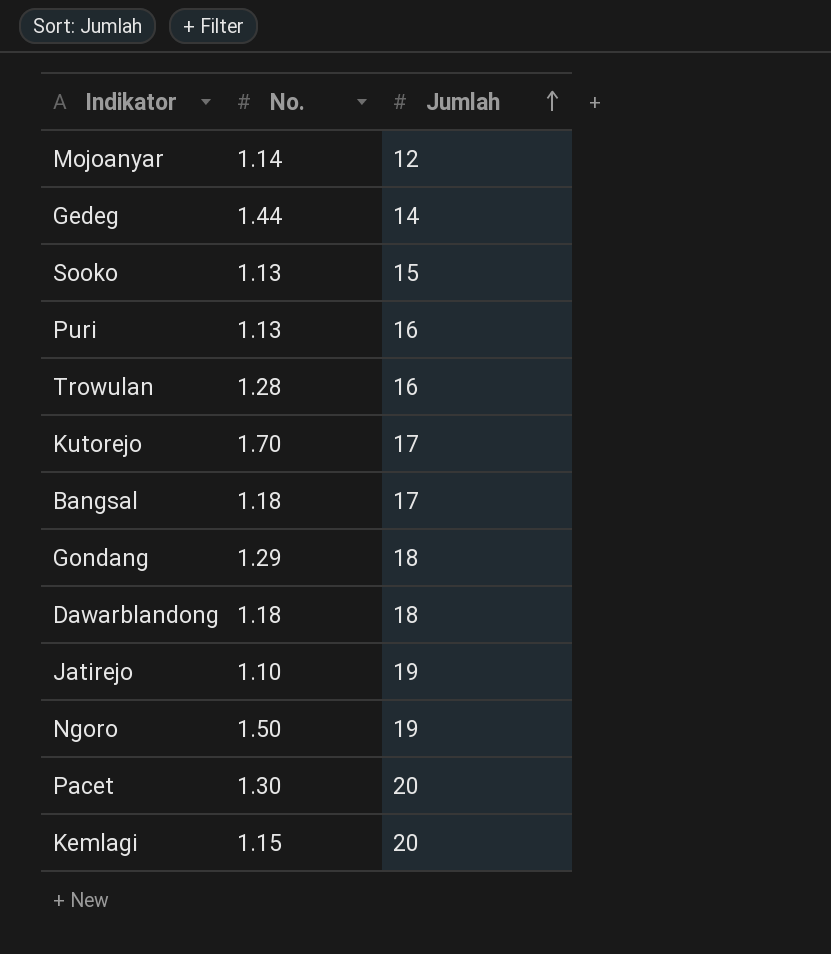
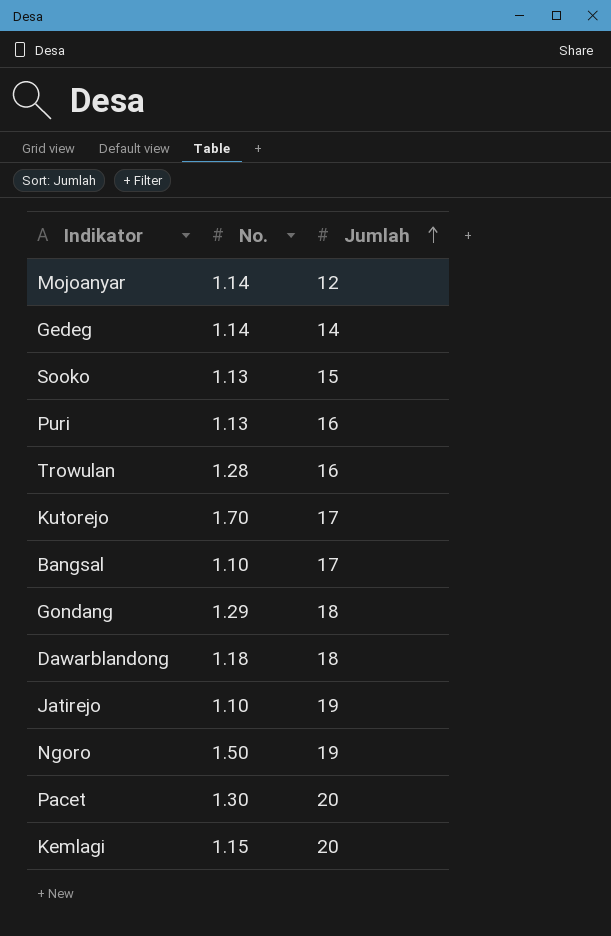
Gedeg | No.: 1.44 -> 1.14
Bangsal | No.: 1.18 -> 1.10

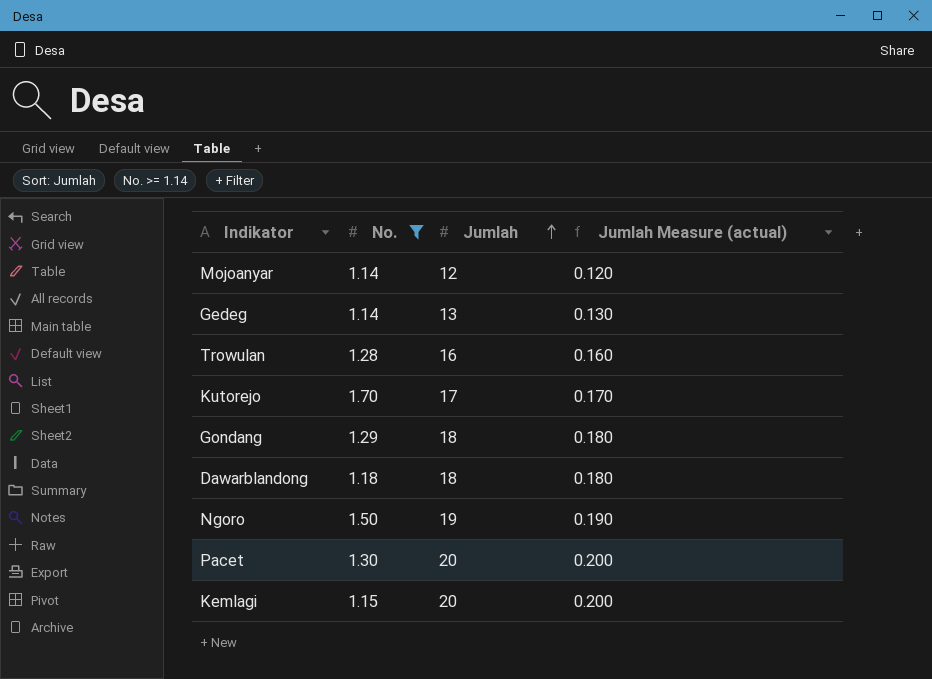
filter: none -> No. >= 1.14
column Jumlah Measure (actual) | formula: none -> [Jumlah] * 0.01
Gedeg | Jumlah: 14 -> 13

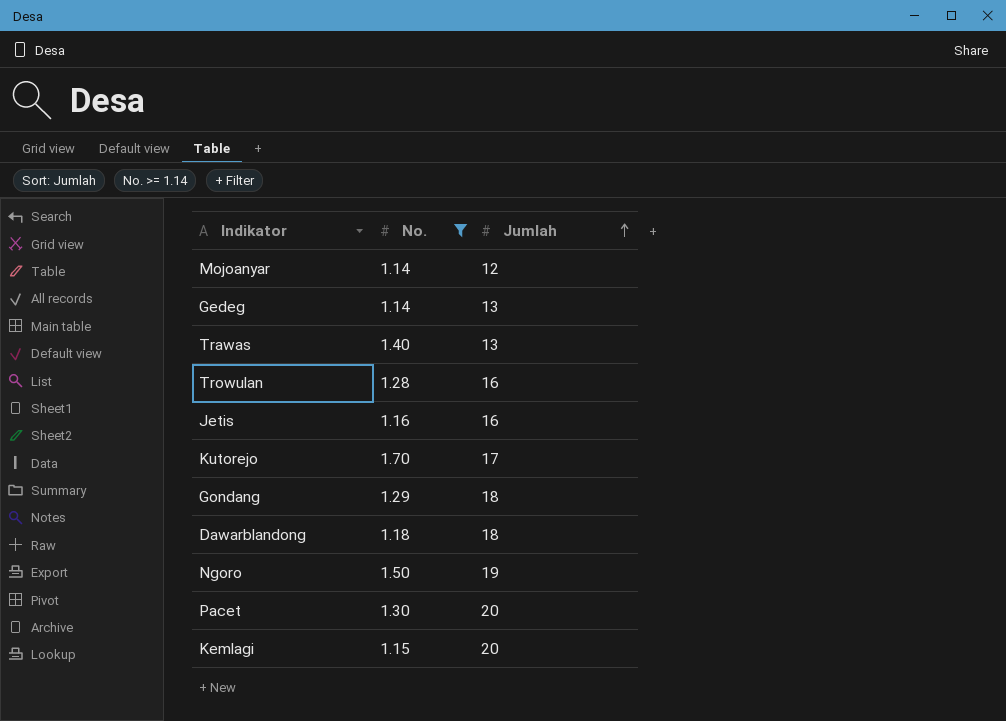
column Jumlah Measure (actual) | formula: [Jumlah] * 0.01 -> none
row Trawas: none -> 1.40 | 13
row Jetis: none -> 1.16 | 16

